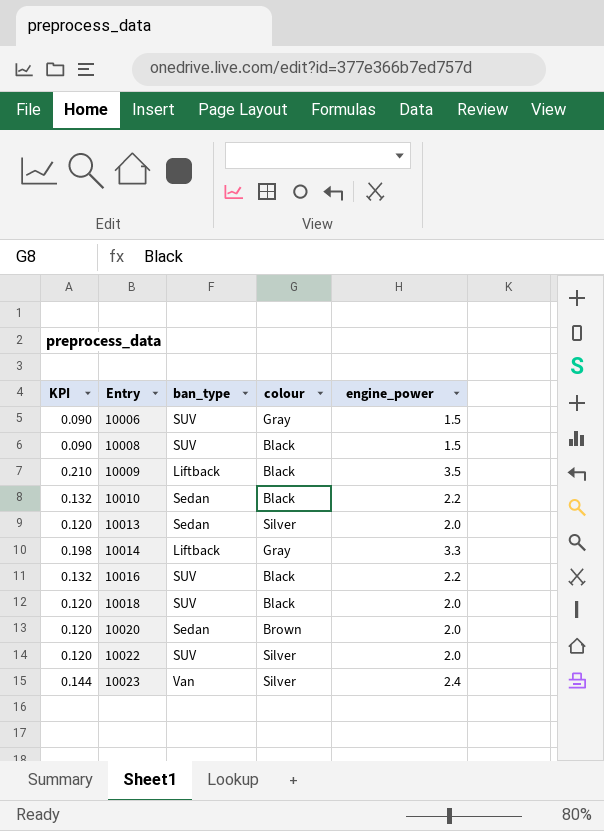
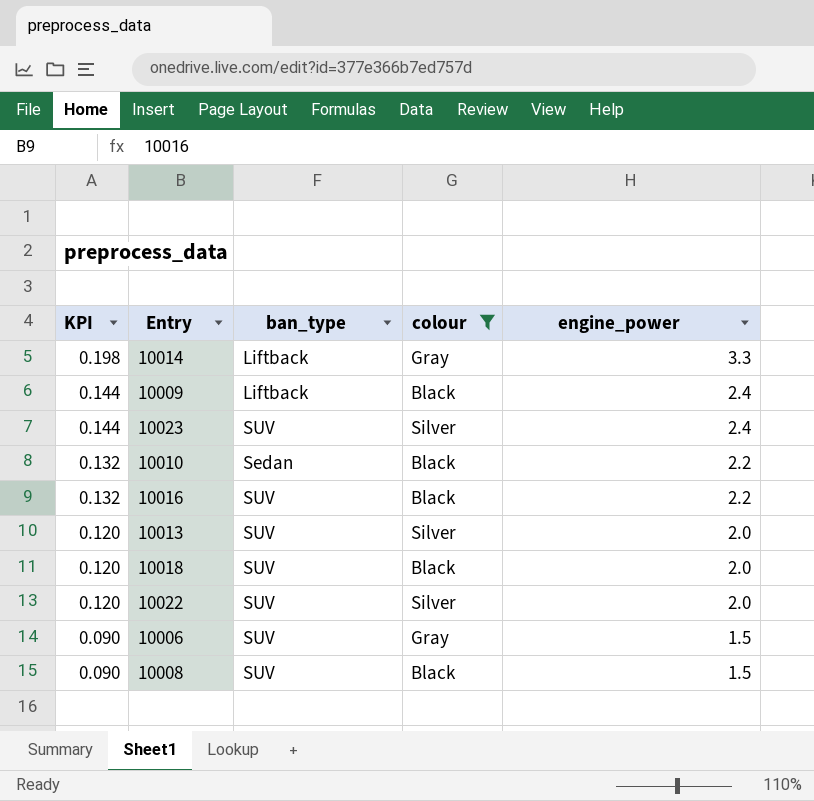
filter: none -> colour != Brown
row order: Entry ascending -> KPI descending
10009 | KPI: 0.210 -> 0.144
10009 | engine_power: 3.5 -> 2.4
10023 | ban_type: Van -> SUV
10013 | ban_type: Sedan -> SUV

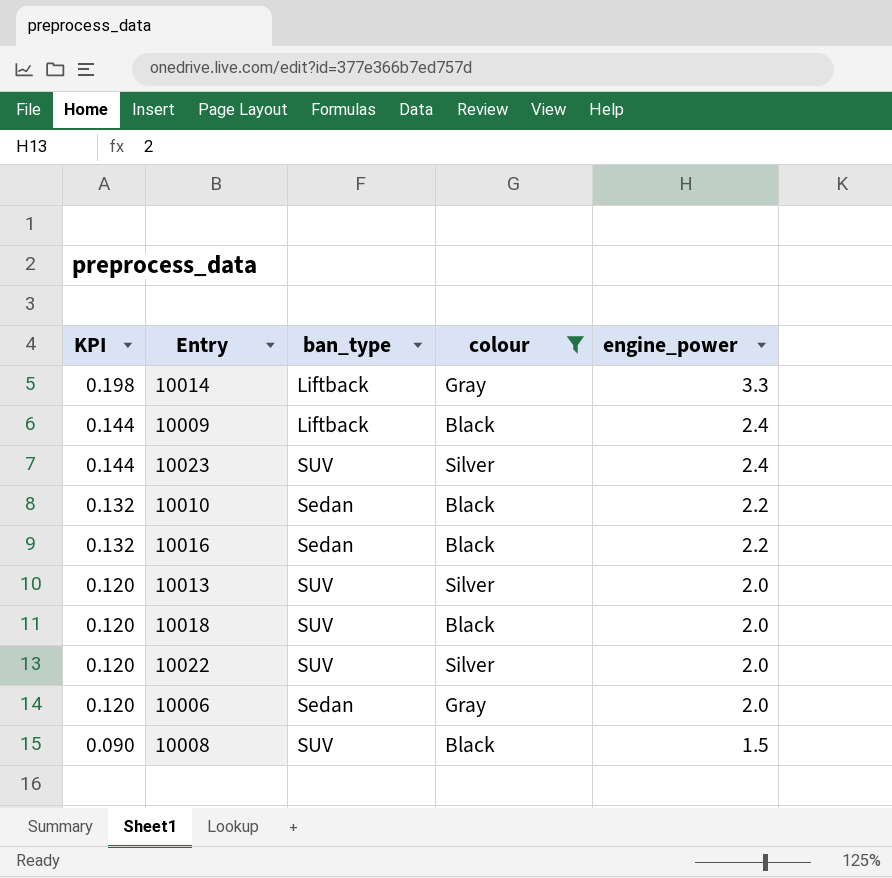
10016 | ban_type: SUV -> Sedan
10006 | KPI: 0.090 -> 0.120
10006 | ban_type: SUV -> Sedan
10006 | engine_power: 1.5 -> 2.0

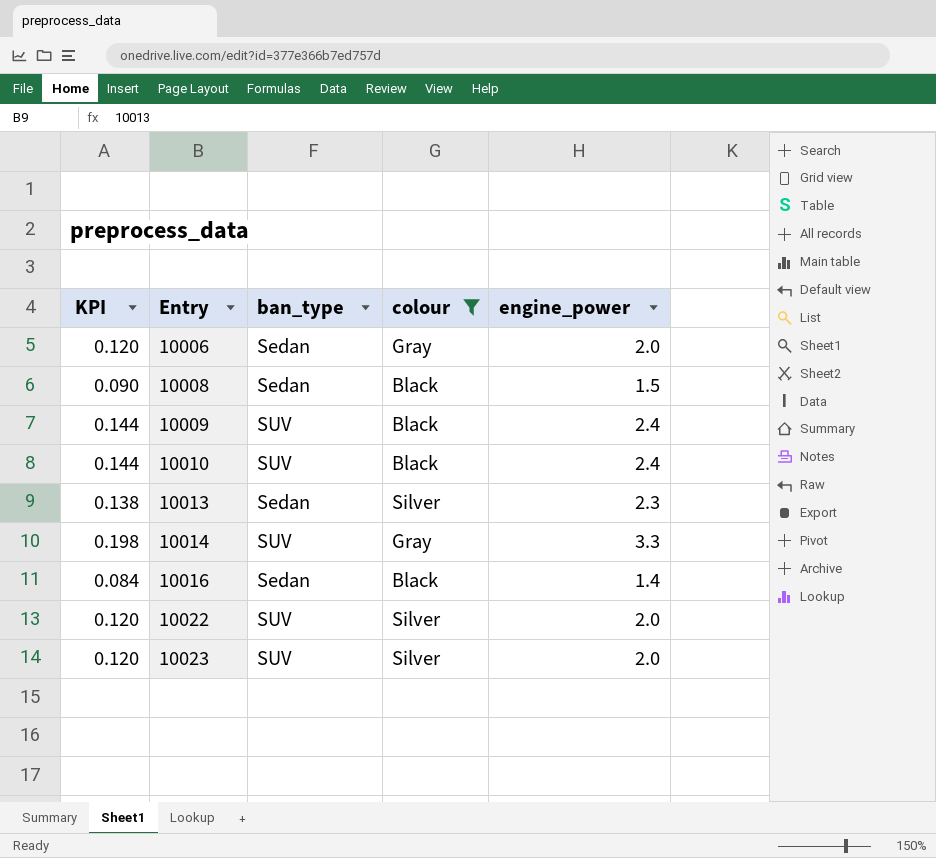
row order: KPI descending -> Entry ascending
row 10018: 0.120 | SUV | Black | 2.0 -> none
10008 | ban_type: SUV -> Sedan
10009 | ban_type: Liftback -> SUV
10010 | KPI: 0.132 -> 0.144
10010 | ban_type: Sedan -> SUV
10010 | engine_power: 2.2 -> 2.4
10013 | KPI: 0.120 -> 0.138
10013 | ban_type: SUV -> Sedan
10013 | engine_power: 2.0 -> 2.3
10014 | ban_type: Liftback -> SUV
10016 | KPI: 0.132 -> 0.084
10016 | engine_power: 2.2 -> 1.4
10023 | KPI: 0.144 -> 0.120
10023 | engine_power: 2.4 -> 2.0

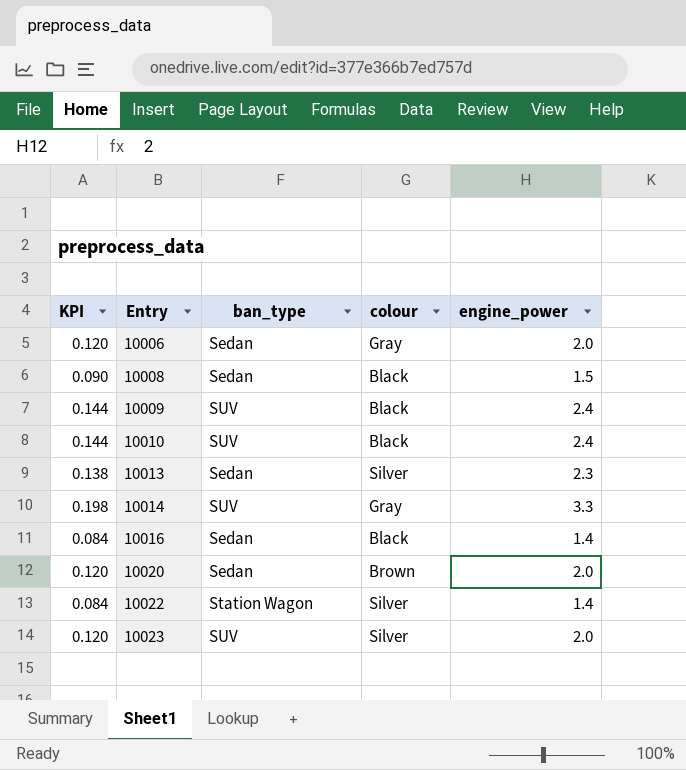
filter: colour != Brown -> none
10022 | KPI: 0.120 -> 0.084
10022 | ban_type: SUV -> Station Wagon
10022 | engine_power: 2.0 -> 1.4

